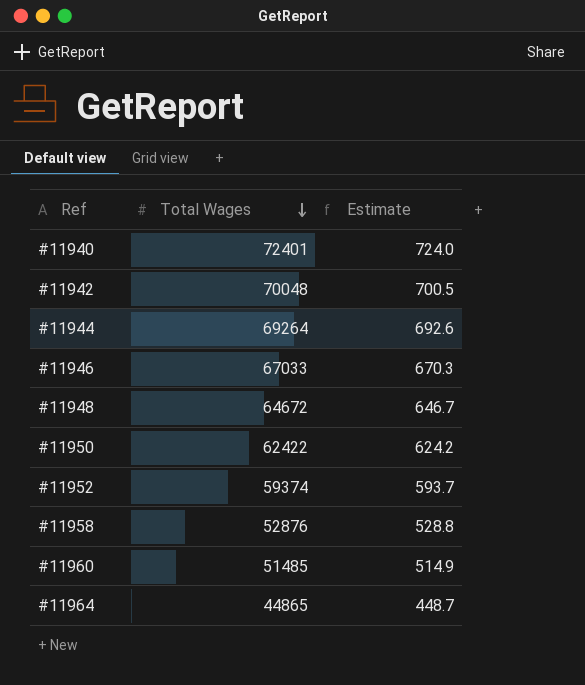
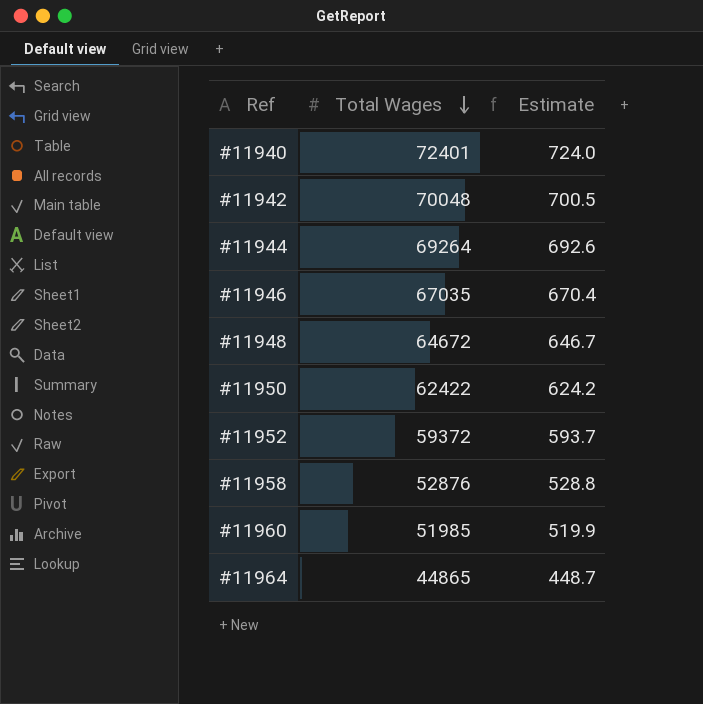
#11946 | Total Wages: 67033 -> 67035
#11946 | Estimate: 670.3 -> 670.4
#11952 | Total Wages: 59374 -> 59372
#11960 | Total Wages: 51485 -> 51985
#11960 | Estimate: 514.9 -> 519.9

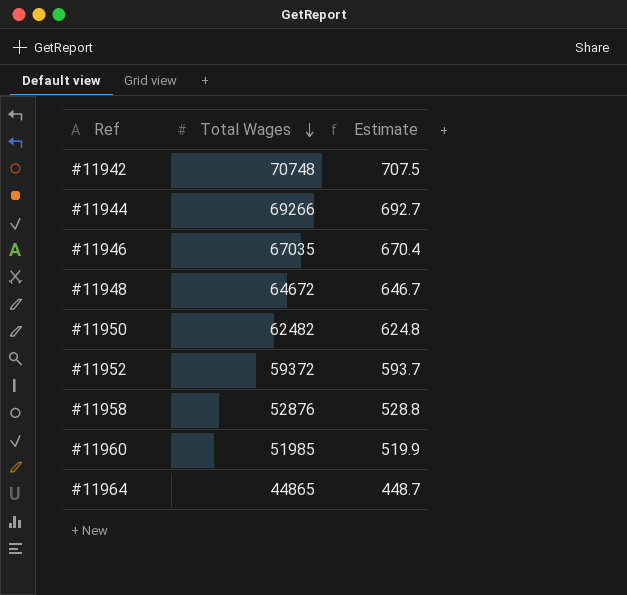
row #11940: 72401 | 724.0 -> none
#11942 | Total Wages: 70048 -> 70748
#11942 | Estimate: 700.5 -> 707.5
#11944 | Total Wages: 69264 -> 69266
#11944 | Estimate: 692.6 -> 692.7
#11950 | Total Wages: 62422 -> 62482
#11950 | Estimate: 624.2 -> 624.8

